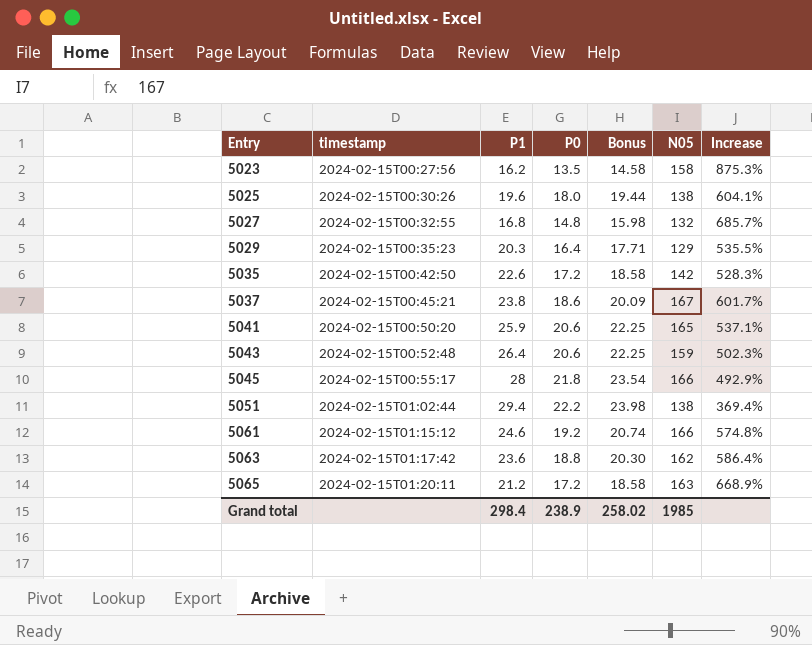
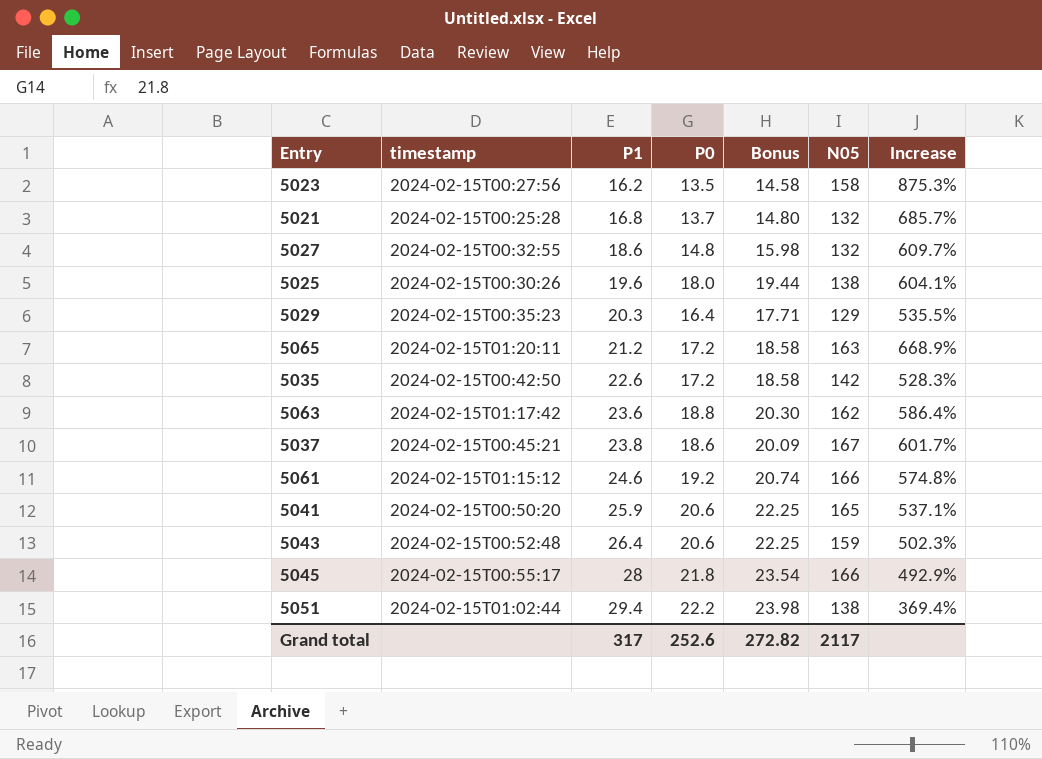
row order: Entry ascending -> P1 ascending
row 5021: none -> 2024-02-15T00:25:28 | 16.8 | 13.7 | 14.80 | 132 | 685.7%
5027 | P1: 16.8 -> 18.6
5027 | Increase: 685.7% -> 609.7%
Grand total | P1: 298.4 -> 317
Grand total | P0: 238.9 -> 252.6
Grand total | Bonus: 258.02 -> 272.82
Grand total | N05: 1985 -> 2117

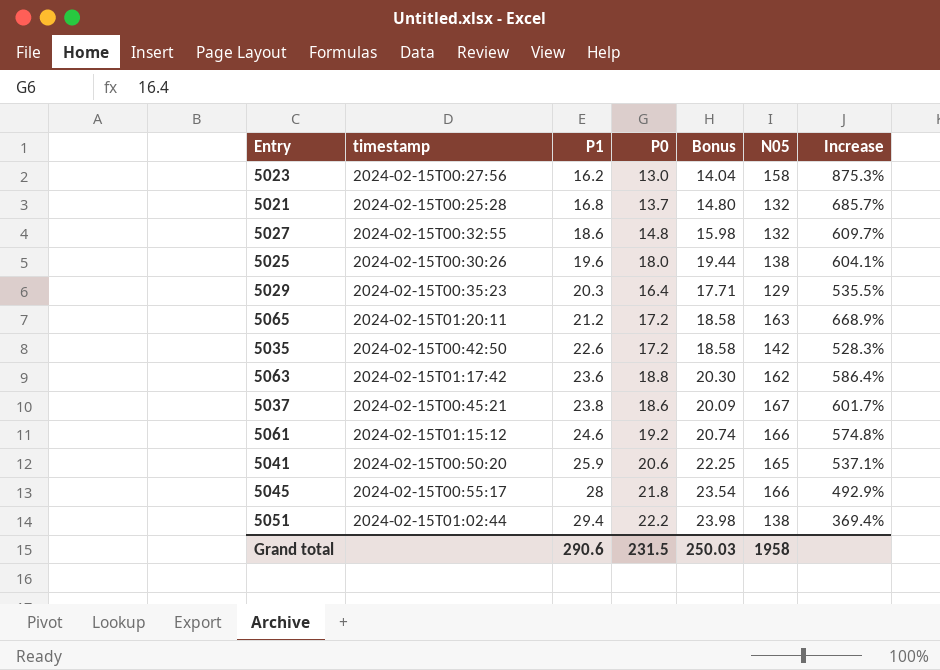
row 5043: 2024-02-15T00:52:48 | 26.4 | 20.6 | 22.25 | 159 | 502.3% -> none
5023 | P0: 13.5 -> 13.0
5023 | Bonus: 14.58 -> 14.04
Grand total | P1: 317 -> 290.6
Grand total | P0: 252.6 -> 231.5
Grand total | Bonus: 272.82 -> 250.03
Grand total | N05: 2117 -> 1958

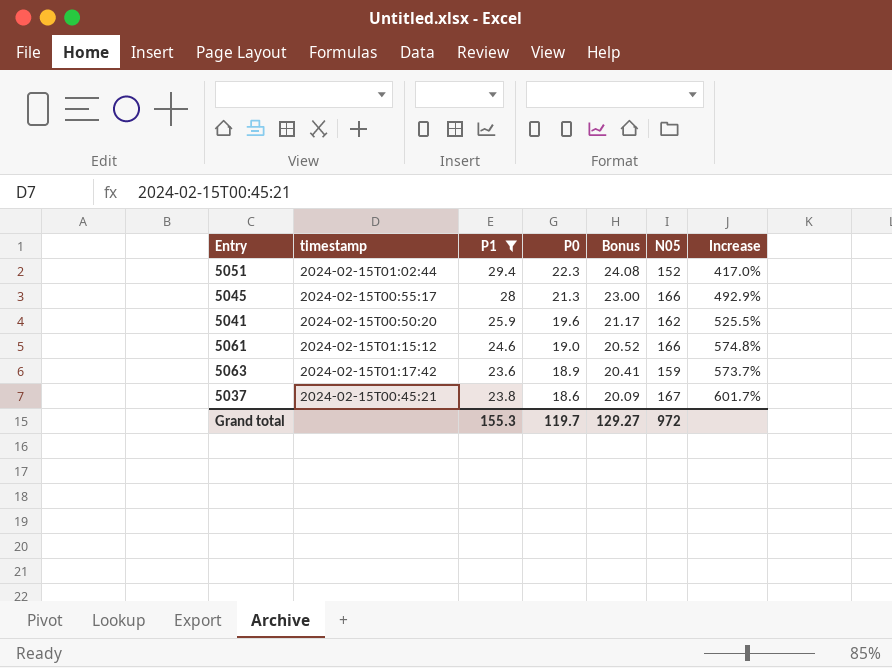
filter: none -> P1 >= 23.6
row order: P1 ascending -> P0 descending
5051 | P0: 22.2 -> 22.3
5051 | Bonus: 23.98 -> 24.08
5051 | N05: 138 -> 152
5051 | Increase: 369.4% -> 417.0%
5045 | P0: 21.8 -> 21.3
5045 | Bonus: 23.54 -> 23.00
5041 | P0: 20.6 -> 19.6
5041 | Bonus: 22.25 -> 21.17
5041 | N05: 165 -> 162
5041 | Increase: 537.1% -> 525.5%
5061 | P0: 19.2 -> 19.0
5061 | Bonus: 20.74 -> 20.52
5063 | P0: 18.8 -> 18.9
5063 | Bonus: 20.30 -> 20.41
5063 | N05: 162 -> 159
5063 | Increase: 586.4% -> 573.7%
Grand total | P1: 290.6 -> 155.3
Grand total | P0: 231.5 -> 119.7
Grand total | Bonus: 250.03 -> 129.27
Grand total | N05: 1958 -> 972

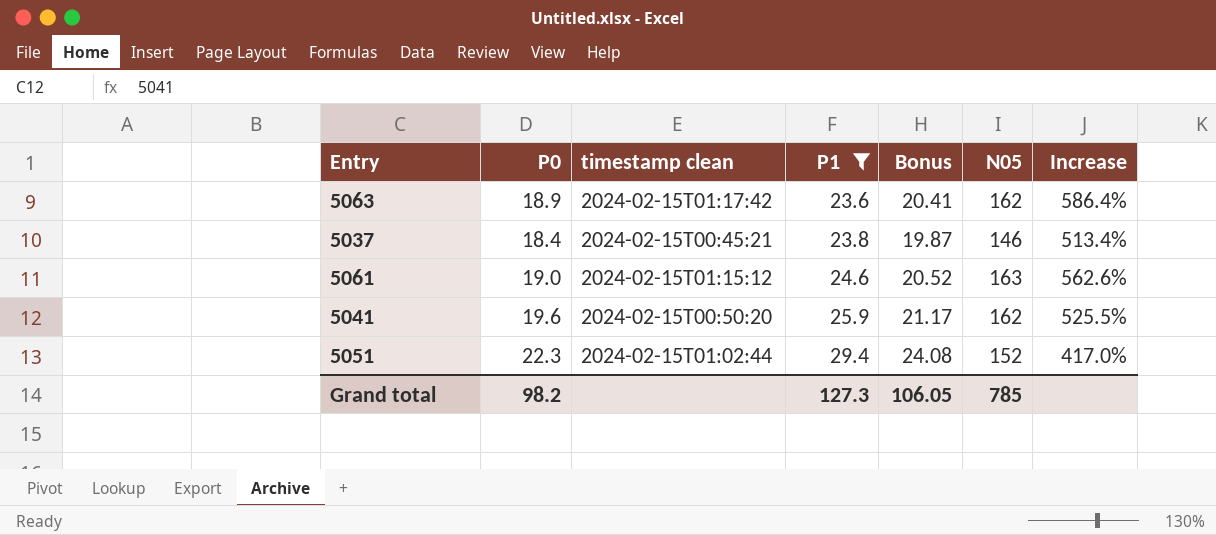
row order: P0 descending -> P1 ascending
column P0 | position: 4 -> 2
column name: timestamp -> timestamp clean
row 5045: 2024-02-15T00:55:17 | 28 | 21.3 | 23.00 | 166 | 492.9% -> none
5063 | N05: 159 -> 162
5063 | Increase: 573.7% -> 586.4%
5037 | P0: 18.6 -> 18.4
5037 | Bonus: 20.09 -> 19.87
5037 | N05: 167 -> 146
5037 | Increase: 601.7% -> 513.4%
5061 | N05: 166 -> 163
5061 | Increase: 574.8% -> 562.6%
Grand total | P0: 119.7 -> 98.2
Grand total | P1: 155.3 -> 127.3
Grand total | Bonus: 129.27 -> 106.05
Grand total | N05: 972 -> 785

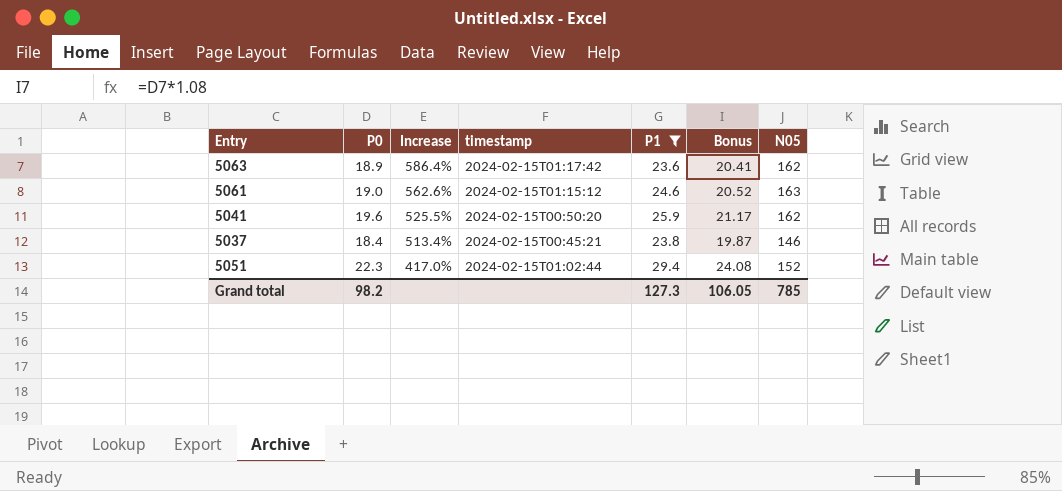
row order: P1 ascending -> Increase descending
column Increase | position: 7 -> 3
column name: timestamp clean -> timestamp

